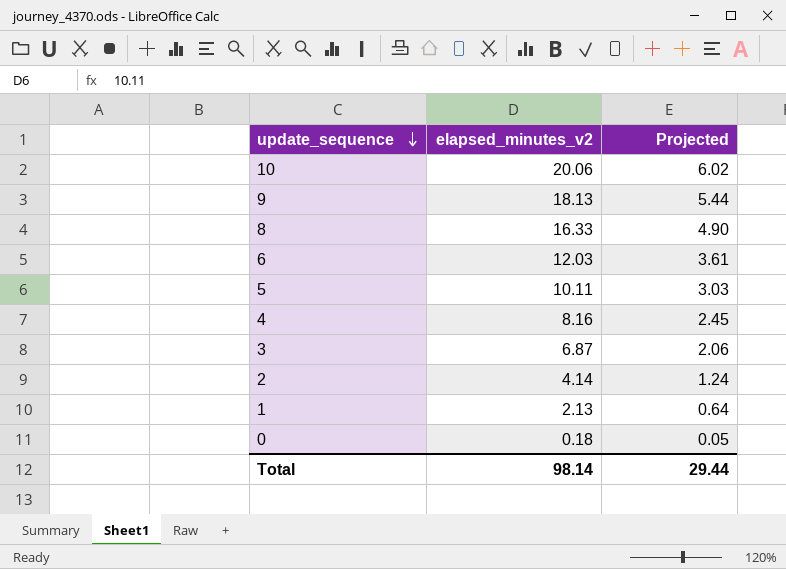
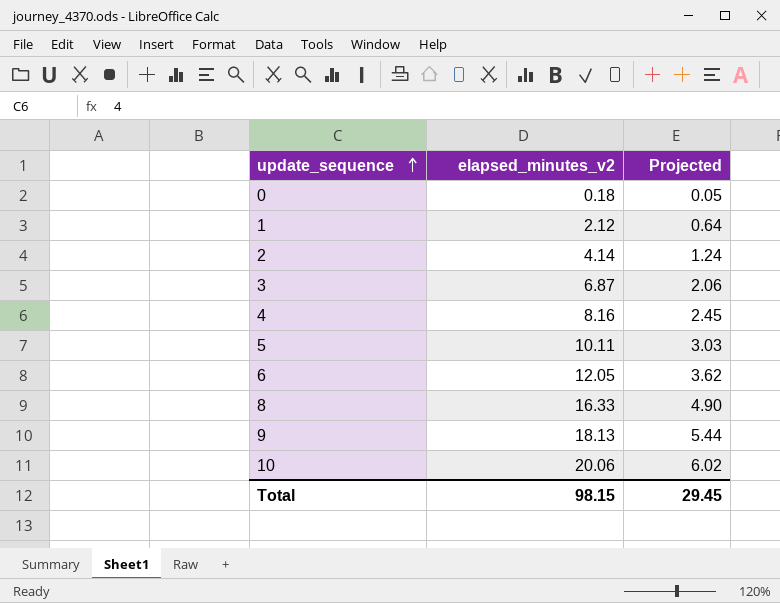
row order: update_sequence descending -> update_sequence ascending
1 | elapsed_minutes_v2: 2.13 -> 2.12
6 | elapsed_minutes_v2: 12.03 -> 12.05
6 | Projected: 3.61 -> 3.62
Total | elapsed_minutes_v2: 98.14 -> 98.15
Total | Projected: 29.44 -> 29.45

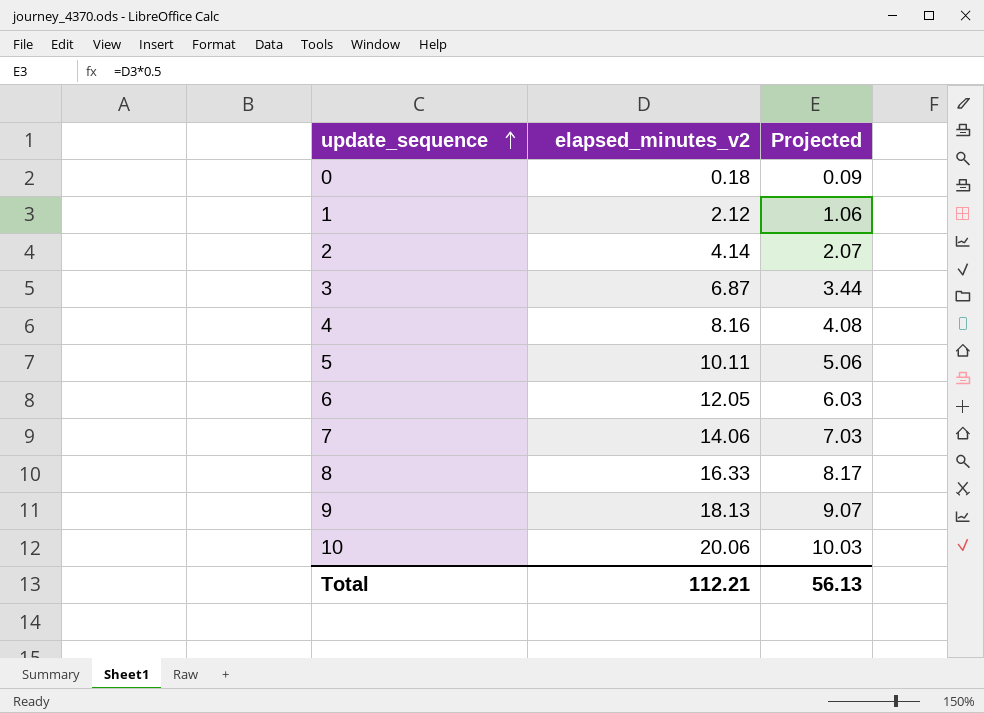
column Projected | formula: [elapsed_minutes_v2] * 0.3 -> [elapsed_minutes_v2] * 0.5
row 7: none -> 14.06 | 7.03
Total | elapsed_minutes_v2: 98.15 -> 112.21
Total | Projected: 29.45 -> 56.13

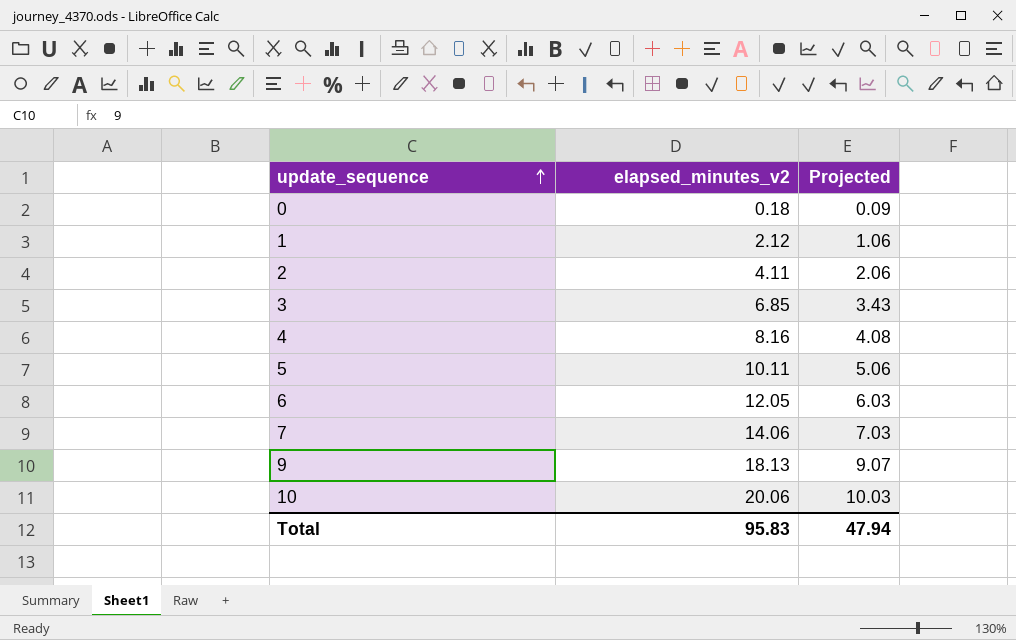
row 8: 16.33 | 8.17 -> none
2 | elapsed_minutes_v2: 4.14 -> 4.11
2 | Projected: 2.07 -> 2.06
3 | elapsed_minutes_v2: 6.87 -> 6.85
3 | Projected: 3.44 -> 3.43
Total | elapsed_minutes_v2: 112.21 -> 95.83
Total | Projected: 56.13 -> 47.94

